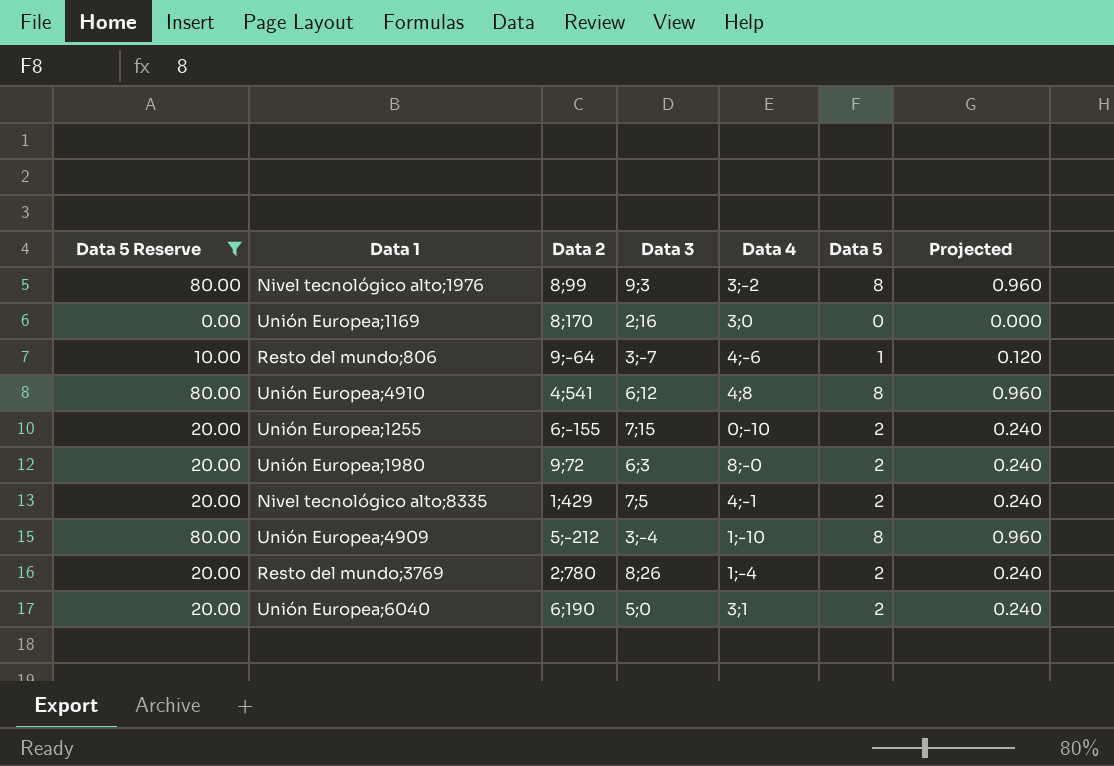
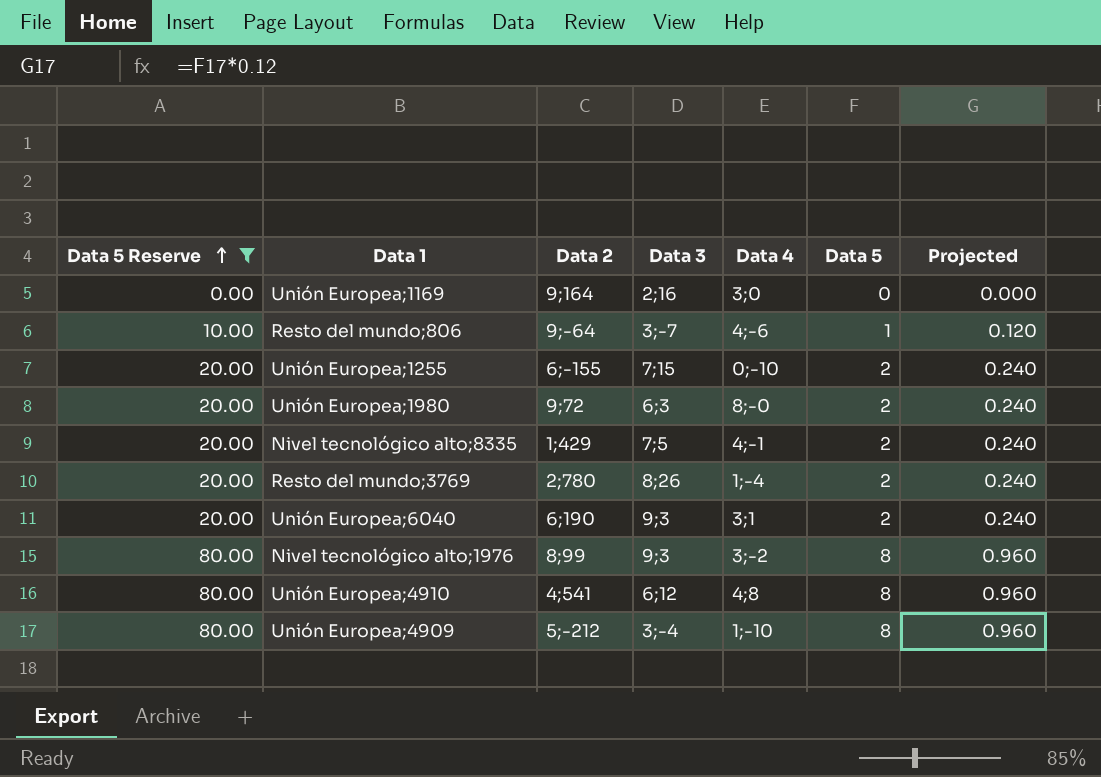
row order: none -> Data 5 Reserve ascending
Unión Europea;1169 | Data 2: 8;170 -> 9;164
Unión Europea;6040 | Data 3: 5;0 -> 9;3

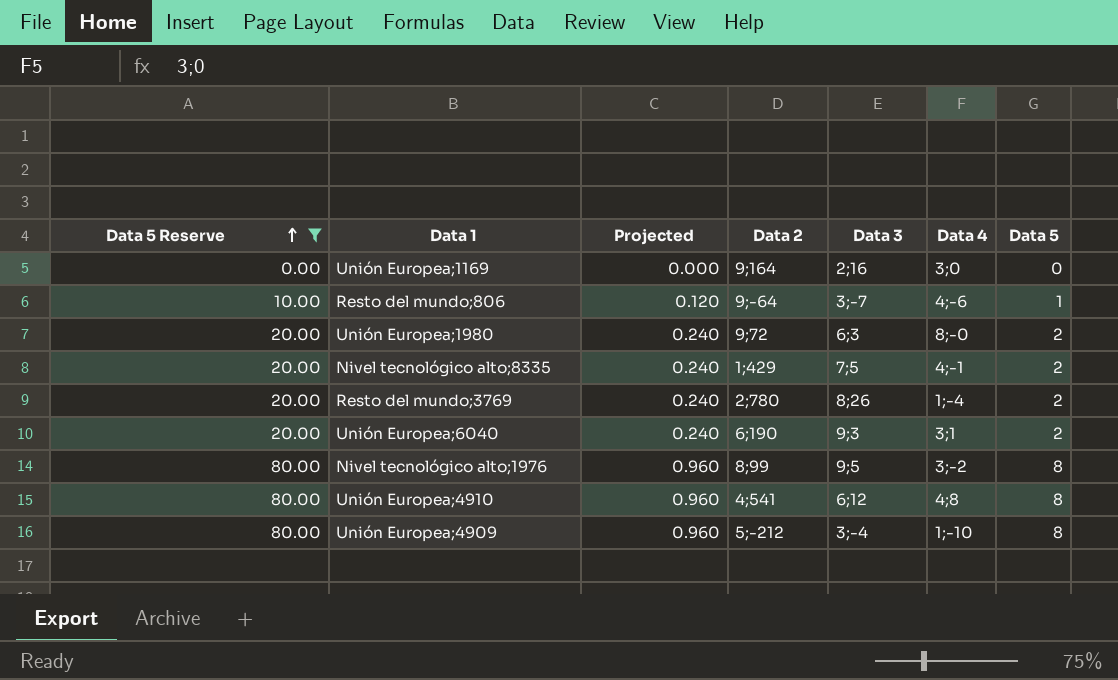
column Projected | position: 7 -> 3
row Unión Europea;1255: 20.00 | 6;-155 | 7;15 | 0;-10 | 2 | 0.240 -> none
Nivel tecnológico alto;1976 | Data 3: 9;3 -> 9;5

